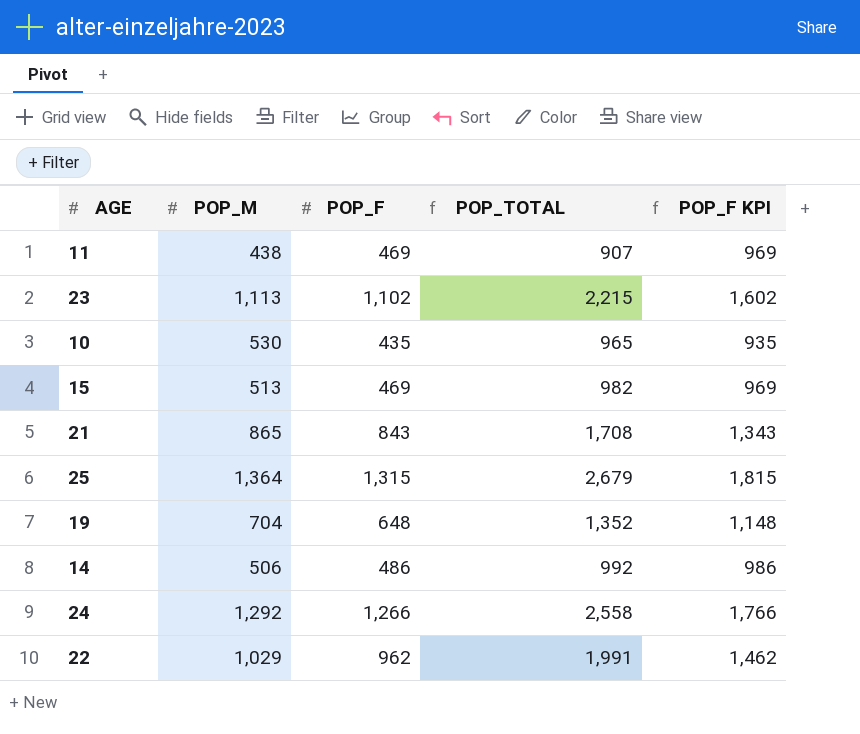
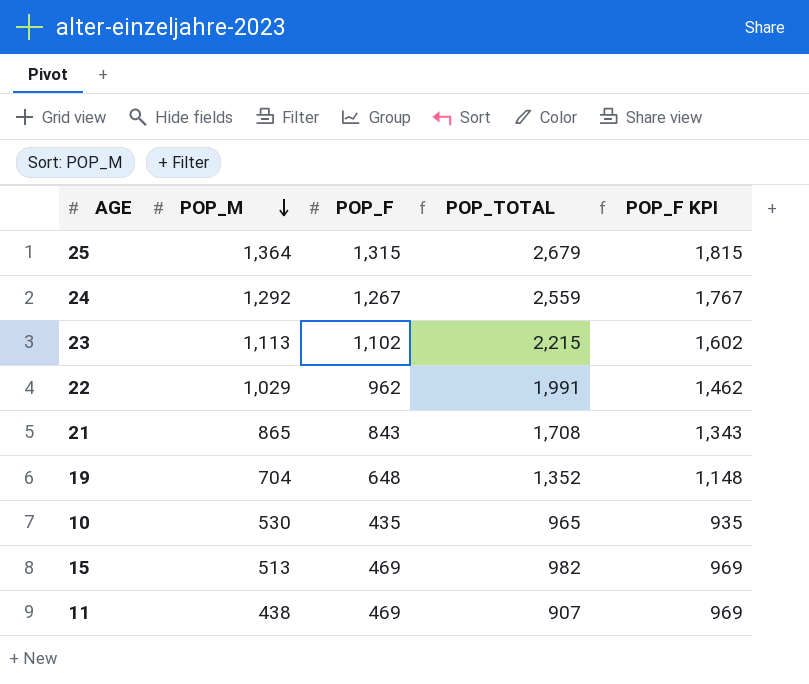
row order: none -> POP_M descending
row 14: 506 | 486 | 992 | 986 -> none
24 | POP_F: 1,266 -> 1,267
24 | POP_TOTAL: 2,558 -> 2,559
24 | POP_F KPI: 1,766 -> 1,767

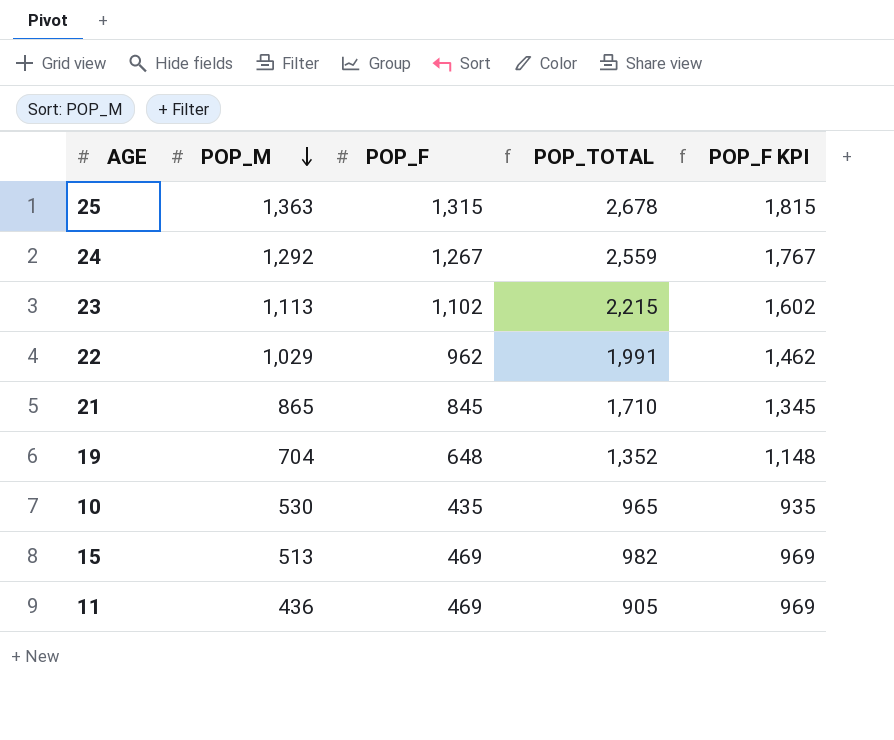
25 | POP_M: 1,364 -> 1,363
25 | POP_TOTAL: 2,679 -> 2,678
21 | POP_F: 843 -> 845
21 | POP_TOTAL: 1,708 -> 1,710
21 | POP_F KPI: 1,343 -> 1,345
11 | POP_M: 438 -> 436
11 | POP_TOTAL: 907 -> 905

